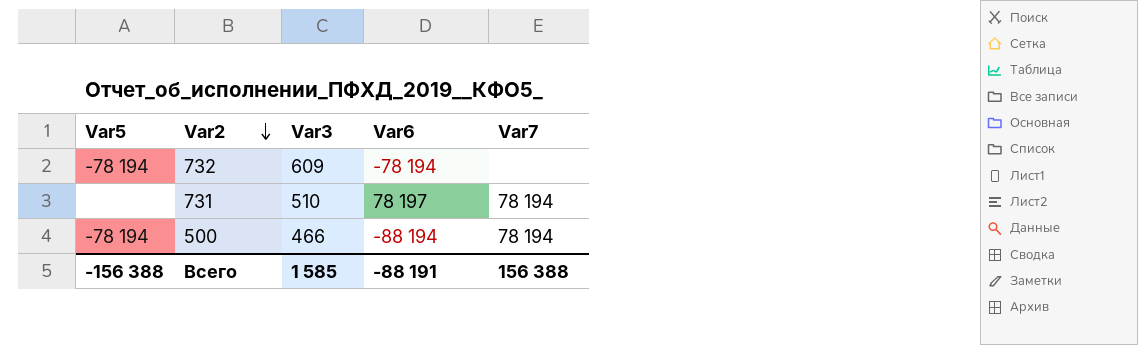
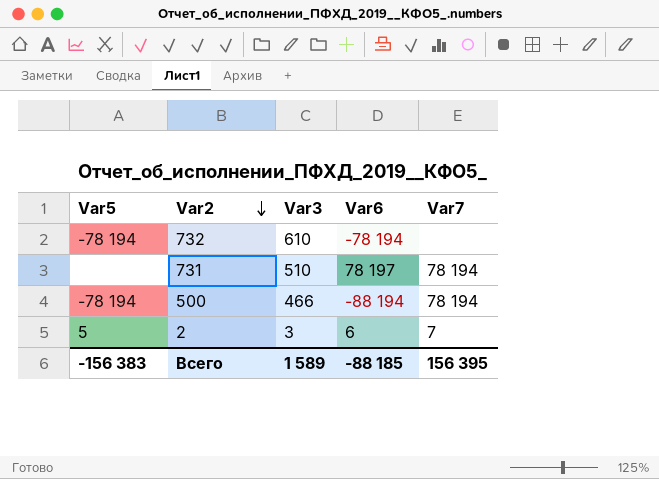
732 | Var3: 609 -> 610
row 2: none -> 5 | 3 | 6 | 7
Всего | Var5: -156 388 -> -156 383
Всего | Var3: 1 585 -> 1 589
Всего | Var6: -88 191 -> -88 185
Всего | Var7: 156 388 -> 156 395

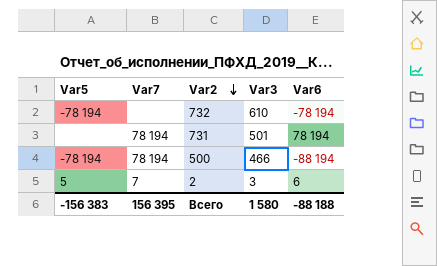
column Var7 | position: 5 -> 2
731 | Var3: 510 -> 501
731 | Var6: 78 197 -> 78 194
Всего | Var3: 1 589 -> 1 580
Всего | Var6: -88 185 -> -88 188

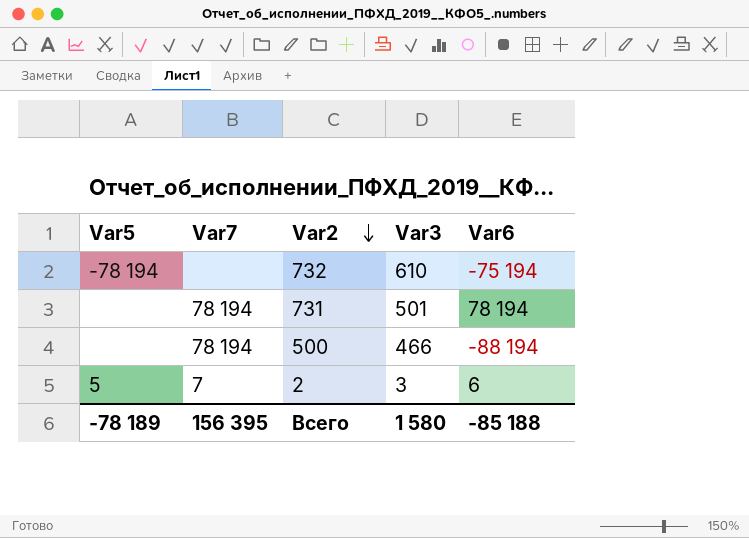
732 | Var6: -78 194 -> -75 194
500 | Var5: -78 194 -> none
Всего | Var5: -156 383 -> -78 189
Всего | Var6: -88 188 -> -85 188

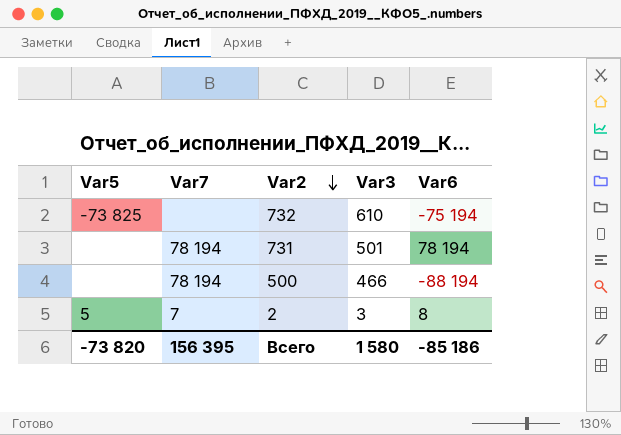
732 | Var5: -78 194 -> -73 825
2 | Var6: 6 -> 8
Всего | Var5: -78 189 -> -73 820
Всего | Var6: -85 188 -> -85 186

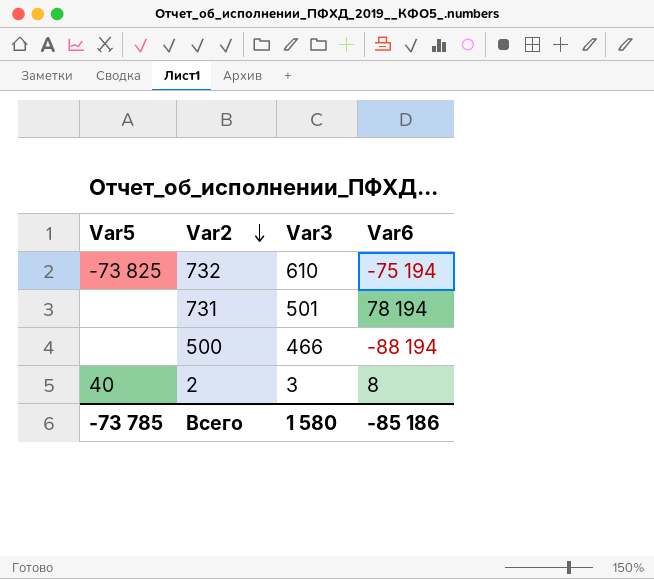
column Var7 | position: 2 -> none
2 | Var5: 5 -> 40
Всего | Var5: -73 820 -> -73 785

